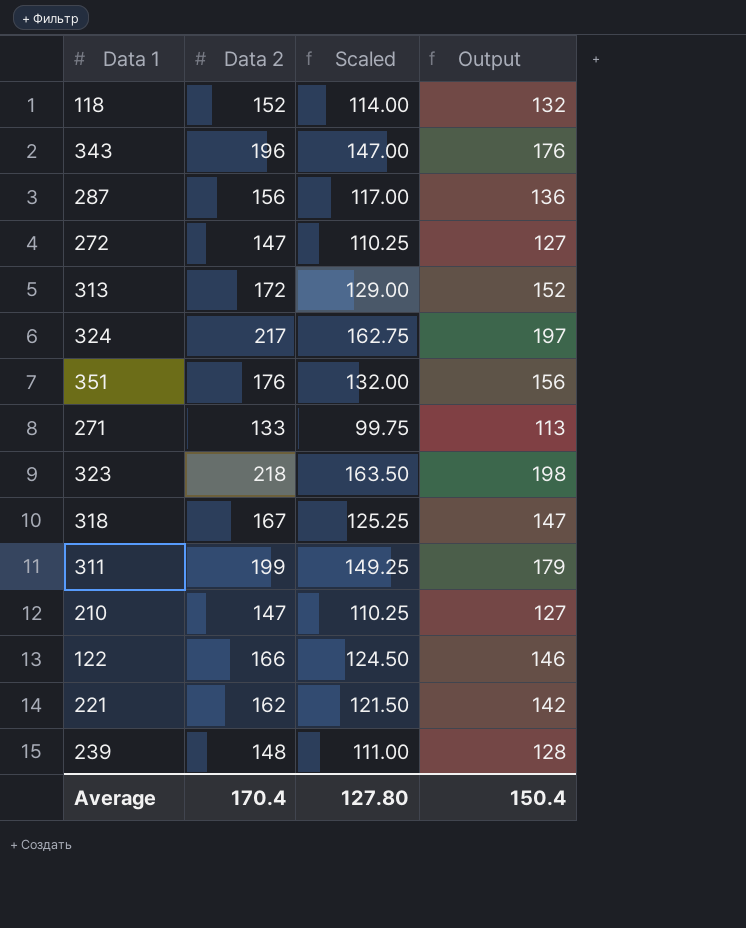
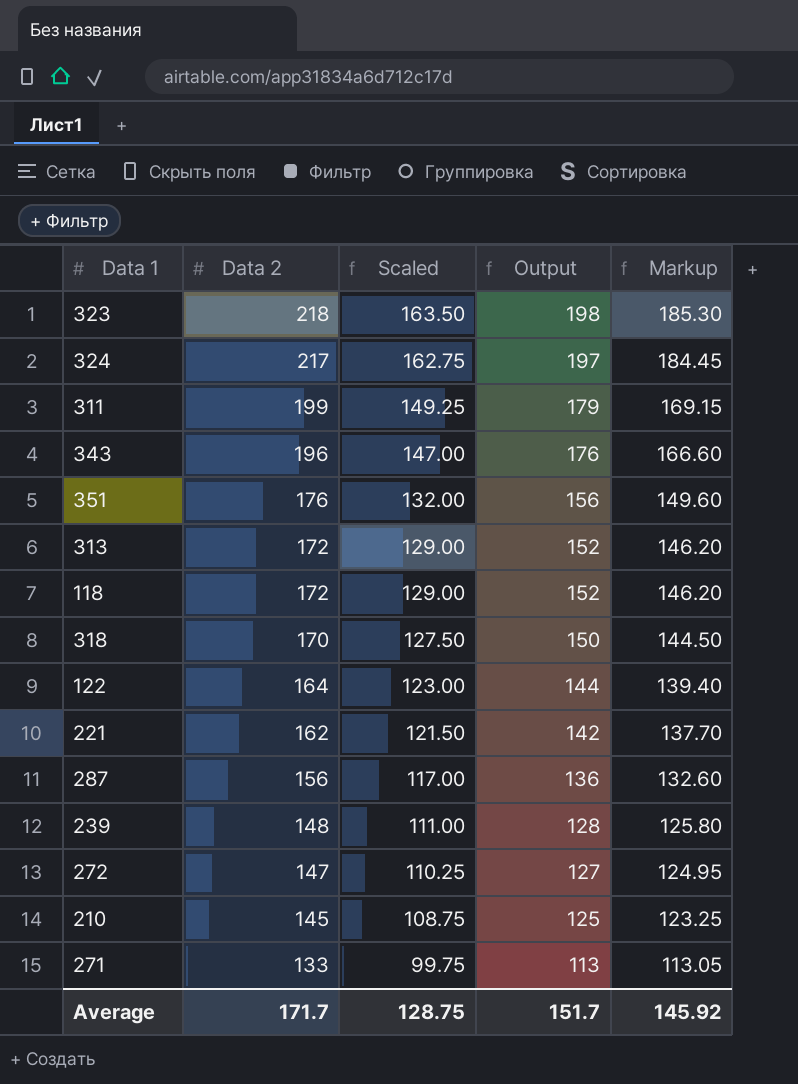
row order: none -> Data 2 descending
column Markup | formula: none -> [Data 2] * 0.85
118 | Data 2: 152 -> 172
118 | Scaled: 114.00 -> 129.00
118 | Output: 132 -> 152
318 | Data 2: 167 -> 170
318 | Scaled: 125.25 -> 127.50
318 | Output: 147 -> 150
122 | Data 2: 166 -> 164
122 | Scaled: 124.50 -> 123.00
122 | Output: 146 -> 144
210 | Data 2: 147 -> 145
210 | Scaled: 110.25 -> 108.75
210 | Output: 127 -> 125
Average | Data 2: 170.4 -> 171.7
Average | Scaled: 127.80 -> 128.75
Average | Output: 150.4 -> 151.7

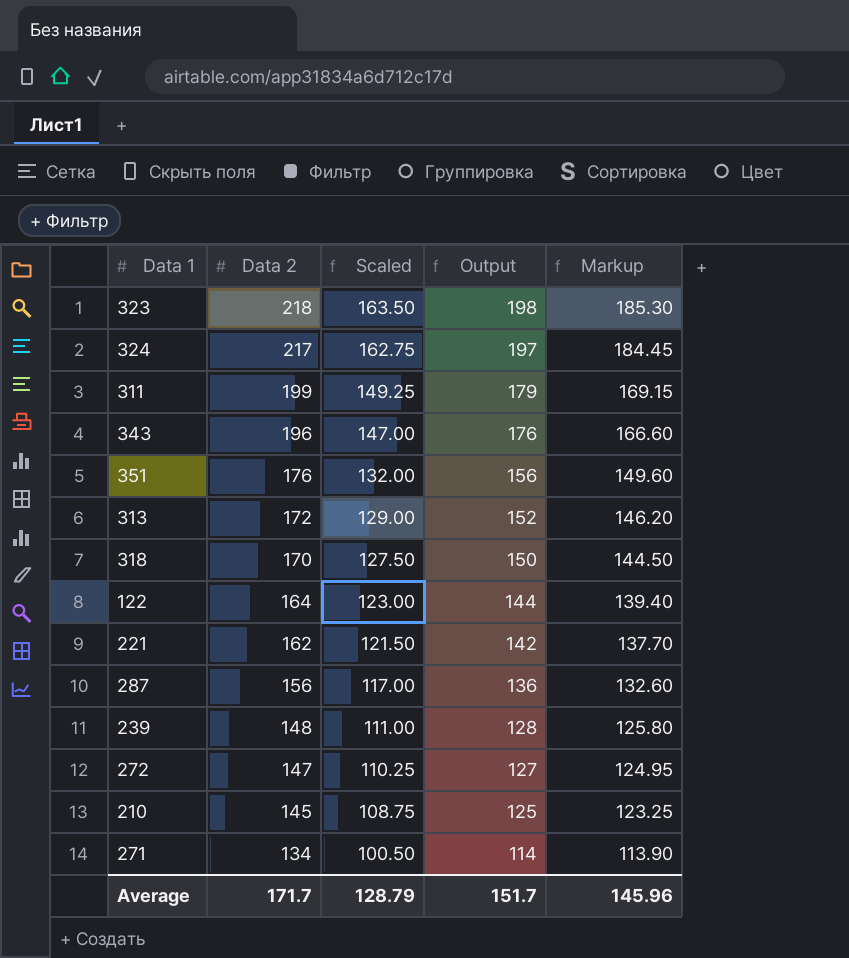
row 118: 172 | 129.00 | 152 | 146.20 -> none
271 | Data 2: 133 -> 134
271 | Scaled: 99.75 -> 100.50
271 | Output: 113 -> 114
271 | Markup: 113.05 -> 113.90
Average | Scaled: 128.75 -> 128.79
Average | Markup: 145.92 -> 145.96

